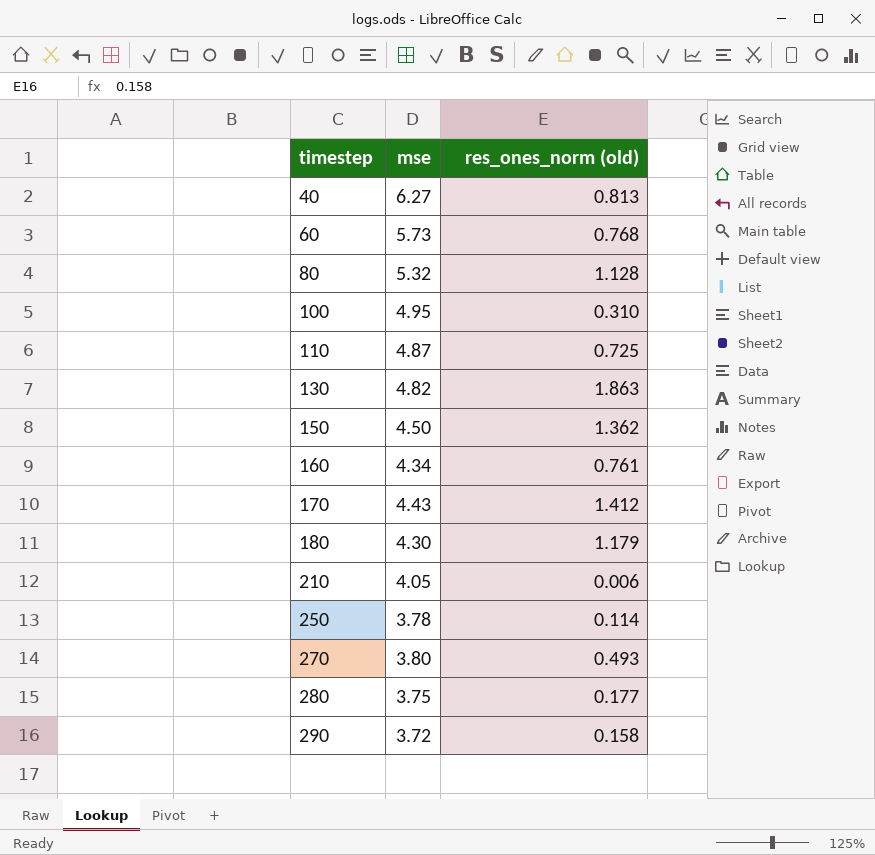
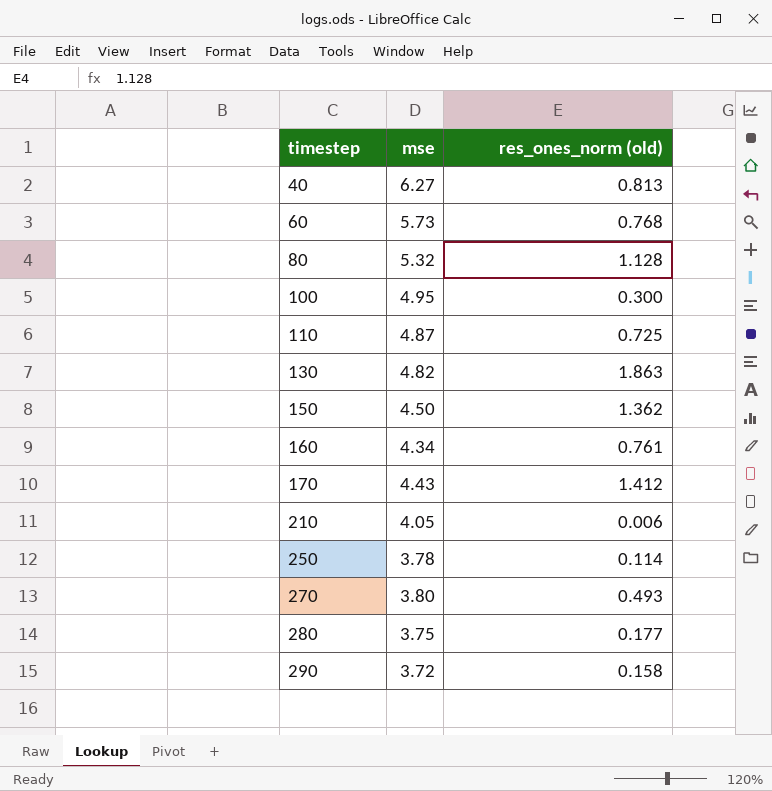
row 180: 4.30 | 1.179 -> none
100 | res_ones_norm (old): 0.310 -> 0.300

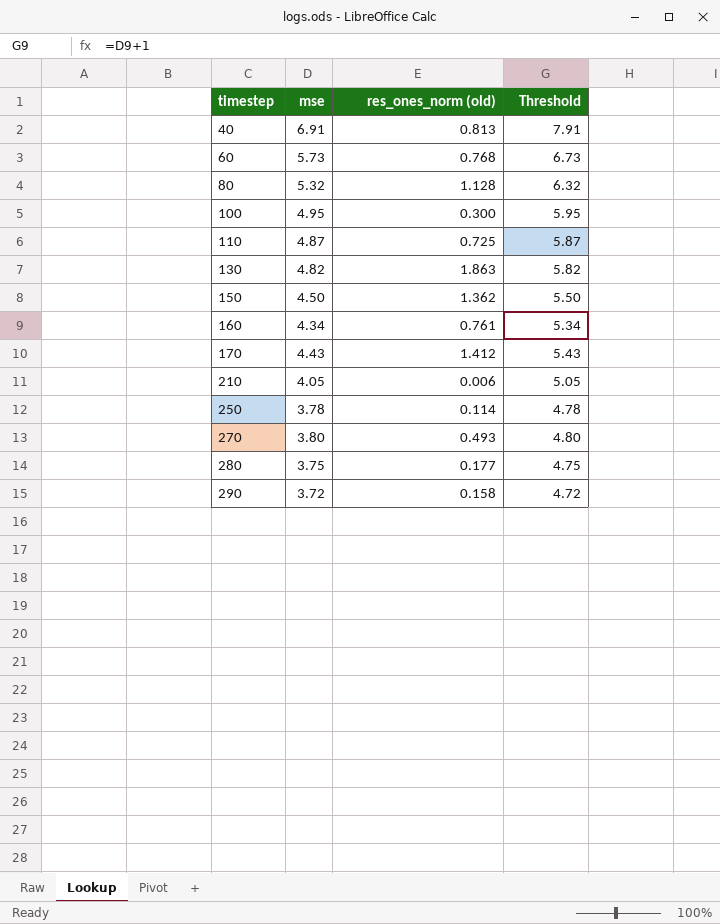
column Threshold | formula: none -> [mse] + 1
40 | mse: 6.27 -> 6.91

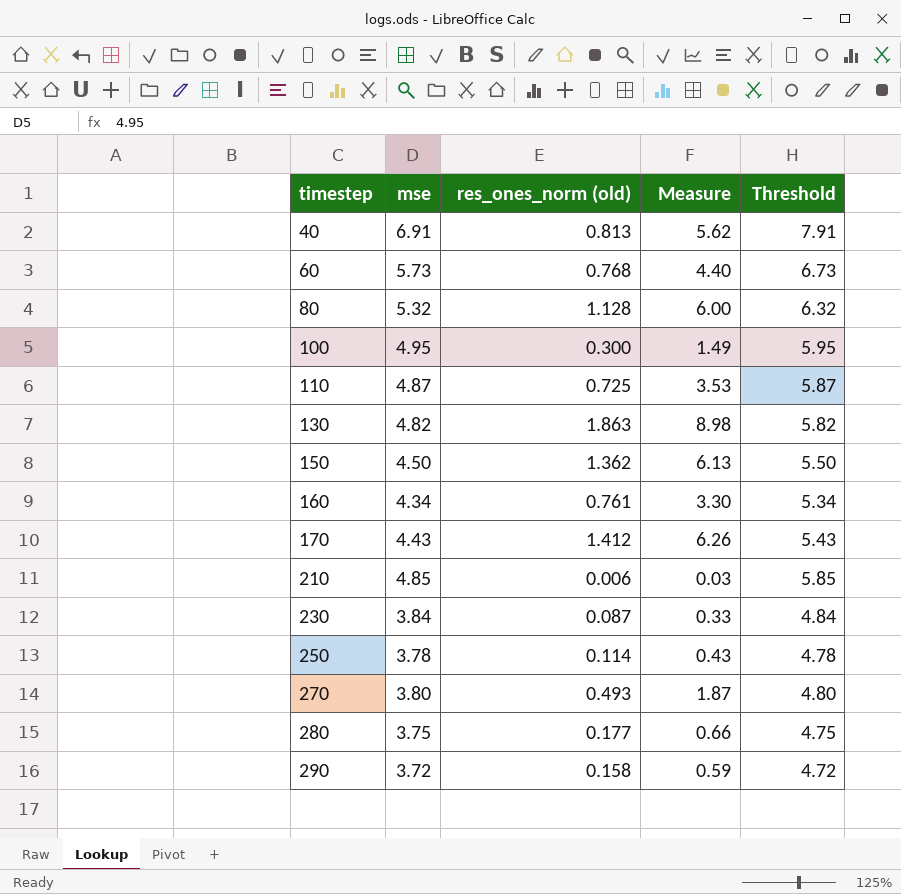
column Measure | formula: none -> [mse] * [res_ones_norm (old)]
210 | mse: 4.05 -> 4.85
210 | Threshold: 5.05 -> 5.85
row 230: none -> 3.84 | 0.087 | 0.33 | 4.84

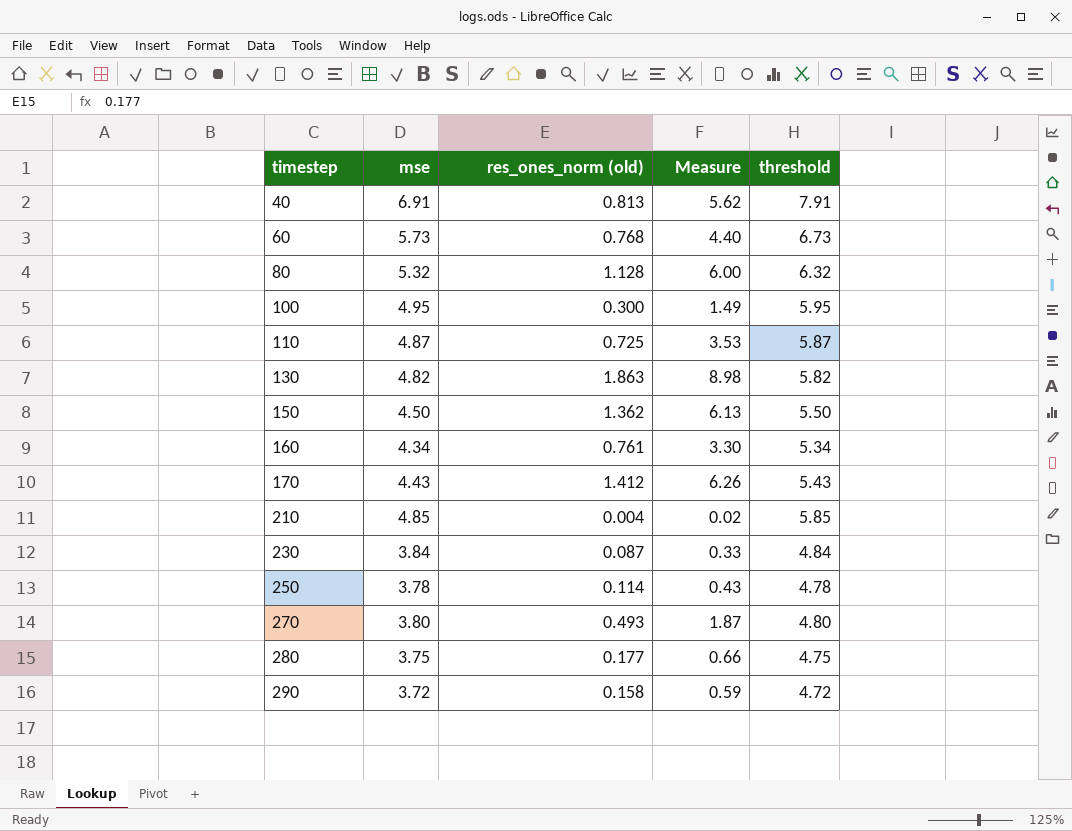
column name: Threshold -> threshold
210 | res_ones_norm (old): 0.006 -> 0.004
210 | Measure: 0.03 -> 0.02

